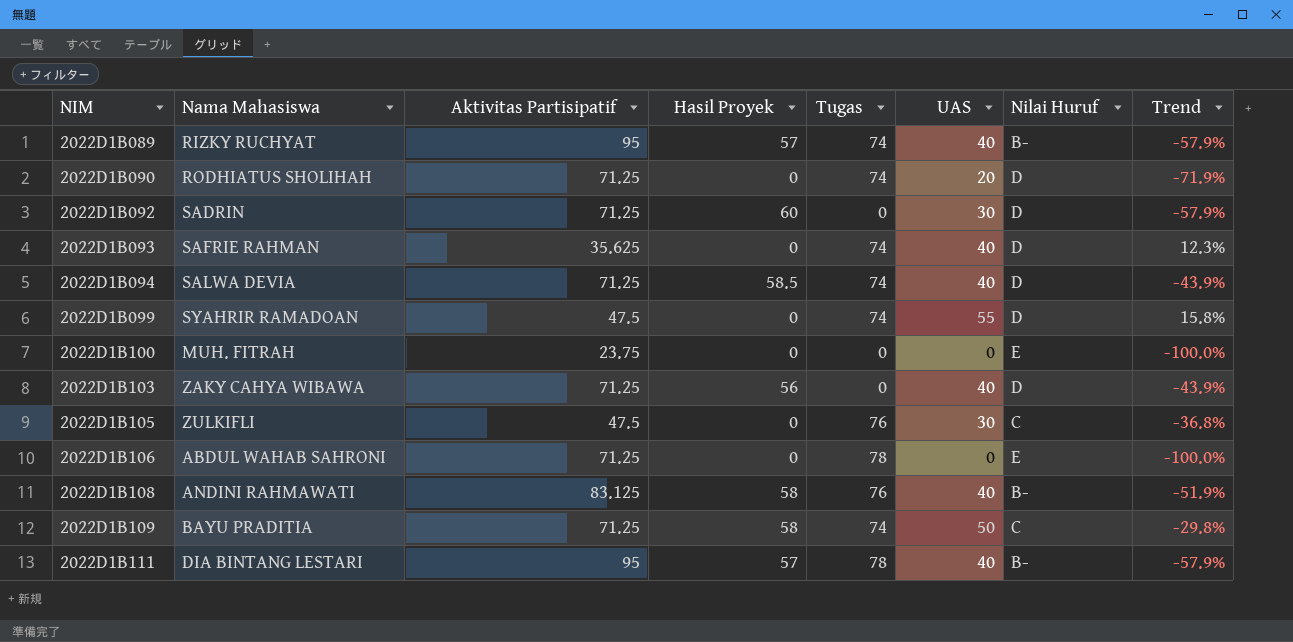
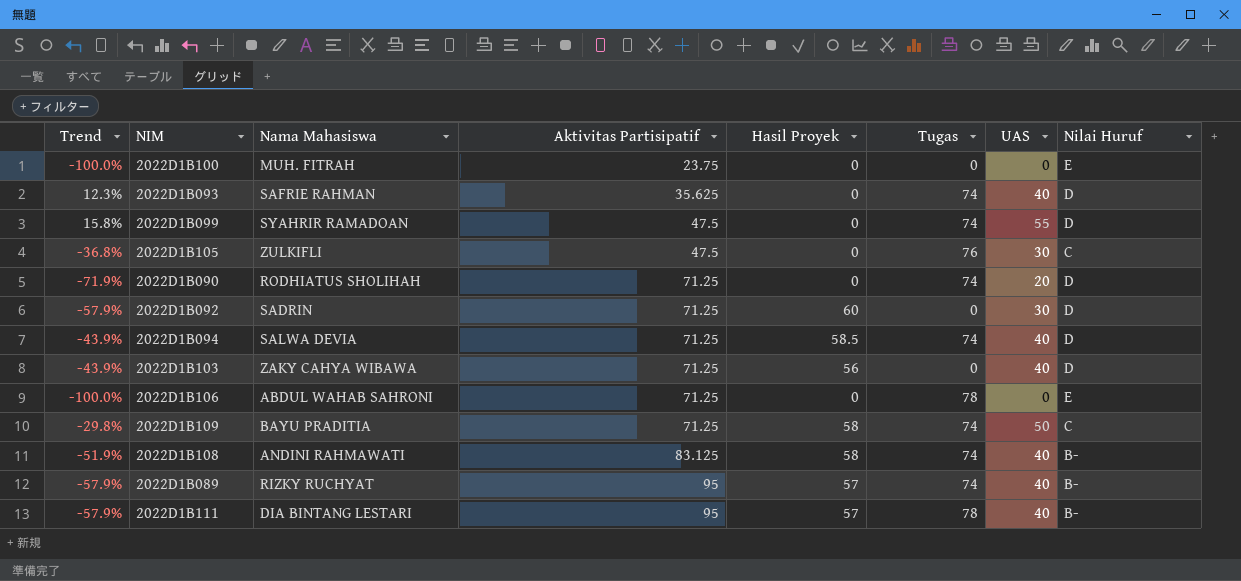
row order: NIM ascending -> Aktivitas Partisipatif ascending
column Trend | position: 8 -> 1
2022D1B108 | Tugas: 76 -> 74

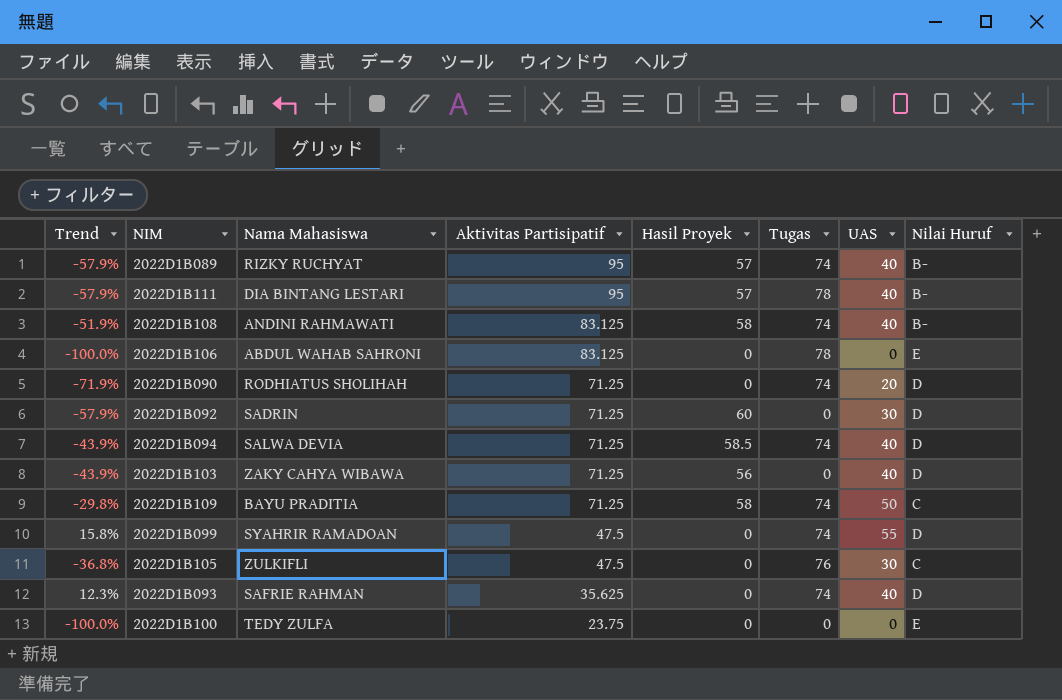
row order: Aktivitas Partisipatif ascending -> Aktivitas Partisipatif descending
2022D1B106 | Aktivitas Partisipatif: 71.25 -> 83.125
2022D1B100 | Nama Mahasiswa: MUH. FITRAH -> TEDY ZULFA

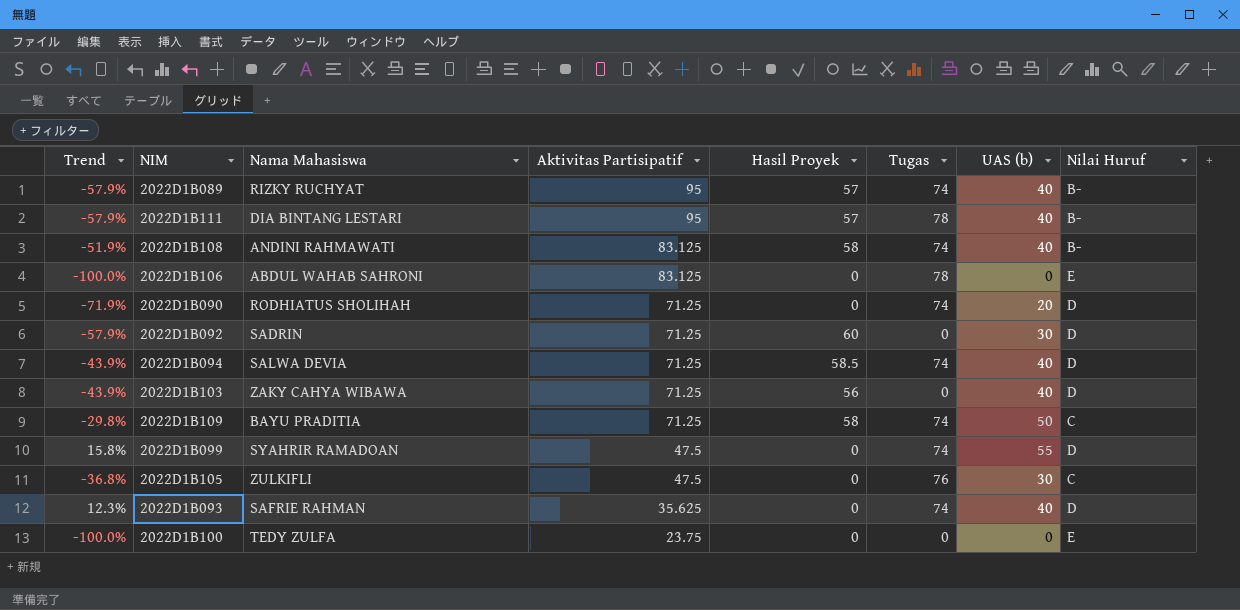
column name: UAS -> UAS (b)

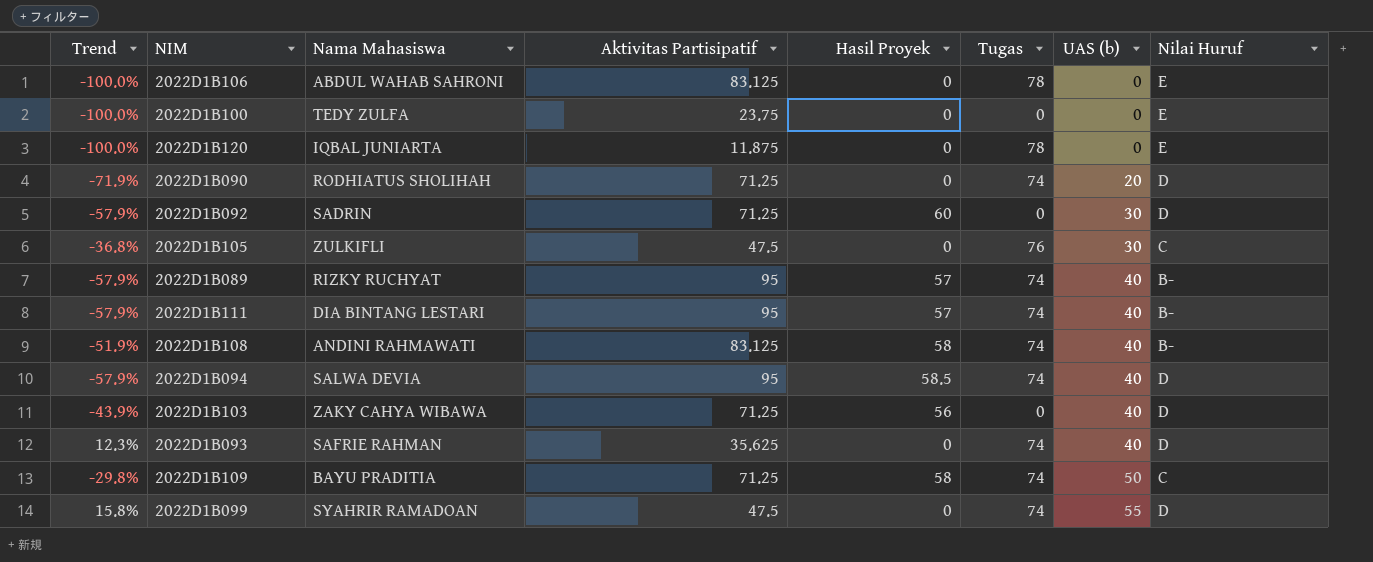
row order: Aktivitas Partisipatif descending -> UAS (b) ascending
row 2022D1B120: none -> -100.0% | IQBAL JUNIARTA | 11.875 | 0 | 78 | 0 | E
2022D1B111 | Tugas: 78 -> 74
2022D1B094 | Trend: -43.9% -> -57.9%
2022D1B094 | Aktivitas Partisipatif: 71.25 -> 95

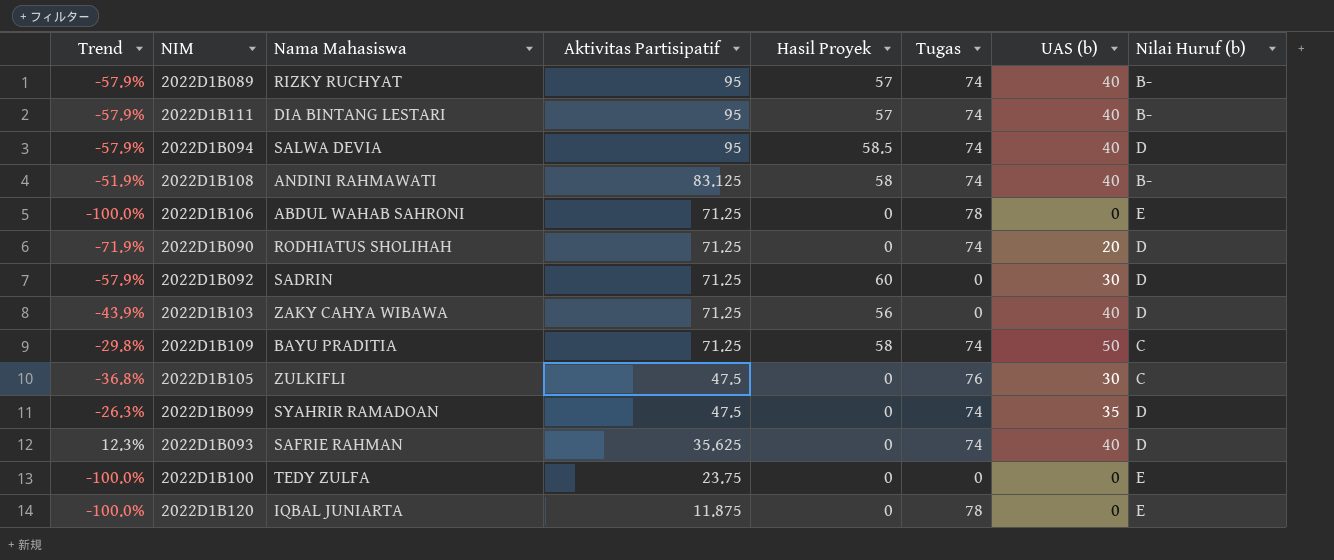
row order: UAS (b) ascending -> Aktivitas Partisipatif descending
column name: Nilai Huruf -> Nilai Huruf (b)
2022D1B106 | Aktivitas Partisipatif: 83.125 -> 71.25
2022D1B099 | Trend: 15.8% -> -26.3%
2022D1B099 | UAS (b): 55 -> 35

